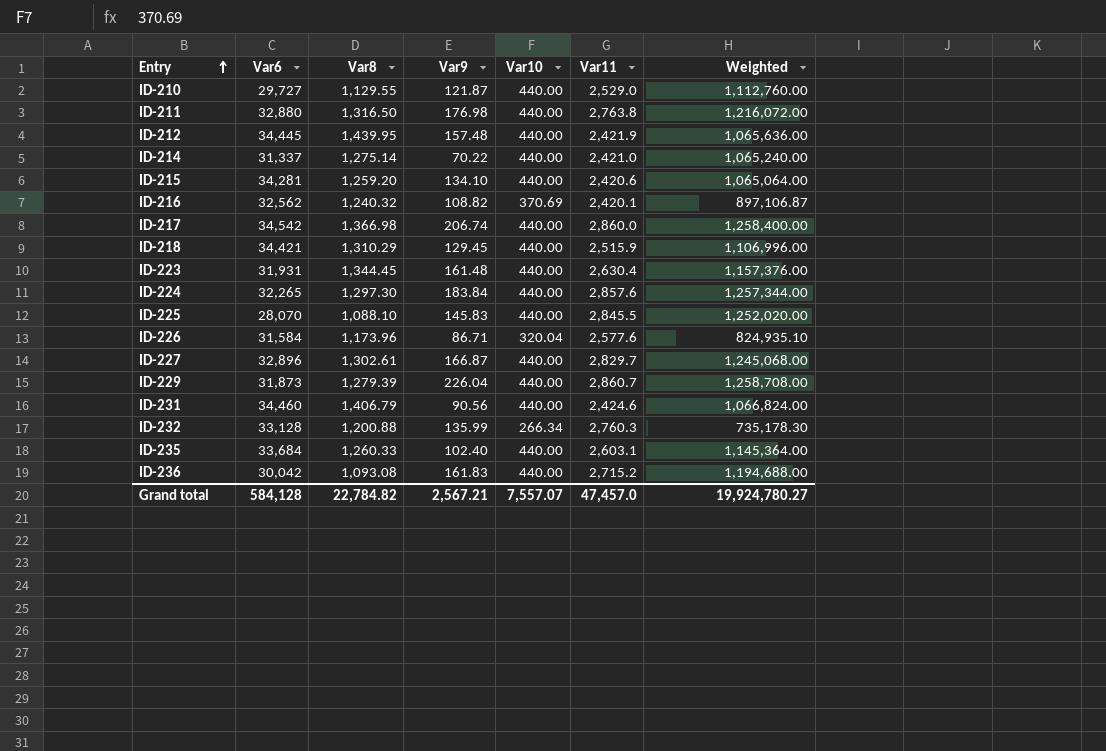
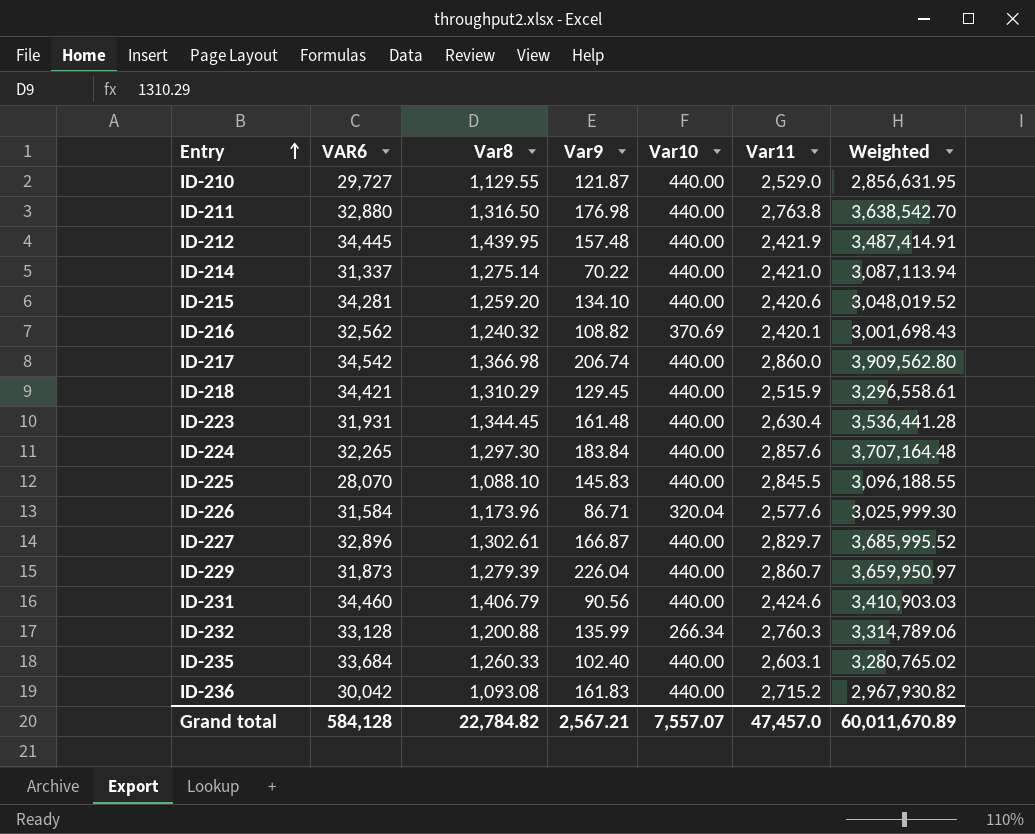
column name: Var6 -> VAR6
column Weighted | formula: [Var10] * [Var11] -> [Var8] * [Var11]
Grand total | Weighted: 19,924,780.27 -> 60,011,670.89

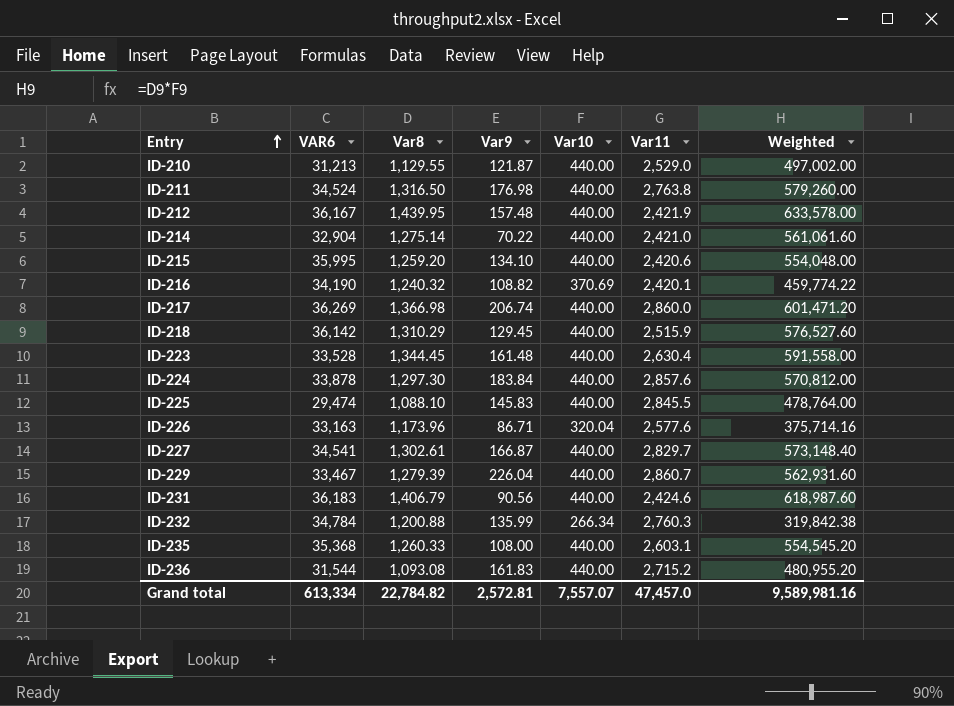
column Weighted | formula: [Var8] * [Var11] -> [Var8] * [Var10]
ID-210 | VAR6: 29,727 -> 31,213
ID-211 | VAR6: 32,880 -> 34,524
ID-212 | VAR6: 34,445 -> 36,167
ID-214 | VAR6: 31,337 -> 32,904
ID-215 | VAR6: 34,281 -> 35,995
ID-216 | VAR6: 32,562 -> 34,190
ID-217 | VAR6: 34,542 -> 36,269
ID-218 | VAR6: 34,421 -> 36,142
ID-223 | VAR6: 31,931 -> 33,528
ID-224 | VAR6: 32,265 -> 33,878
ID-225 | VAR6: 28,070 -> 29,474
ID-226 | VAR6: 31,584 -> 33,163
ID-227 | VAR6: 32,896 -> 34,541
ID-229 | VAR6: 31,873 -> 33,467
ID-231 | VAR6: 34,460 -> 36,183
ID-232 | VAR6: 33,128 -> 34,784
ID-235 | VAR6: 33,684 -> 35,368
ID-235 | Var9: 102.40 -> 108.00
ID-236 | VAR6: 30,042 -> 31,544
Grand total | VAR6: 584,128 -> 613,334
Grand total | Var9: 2,567.21 -> 2,572.81
Grand total | Weighted: 60,011,670.89 -> 9,589,981.16

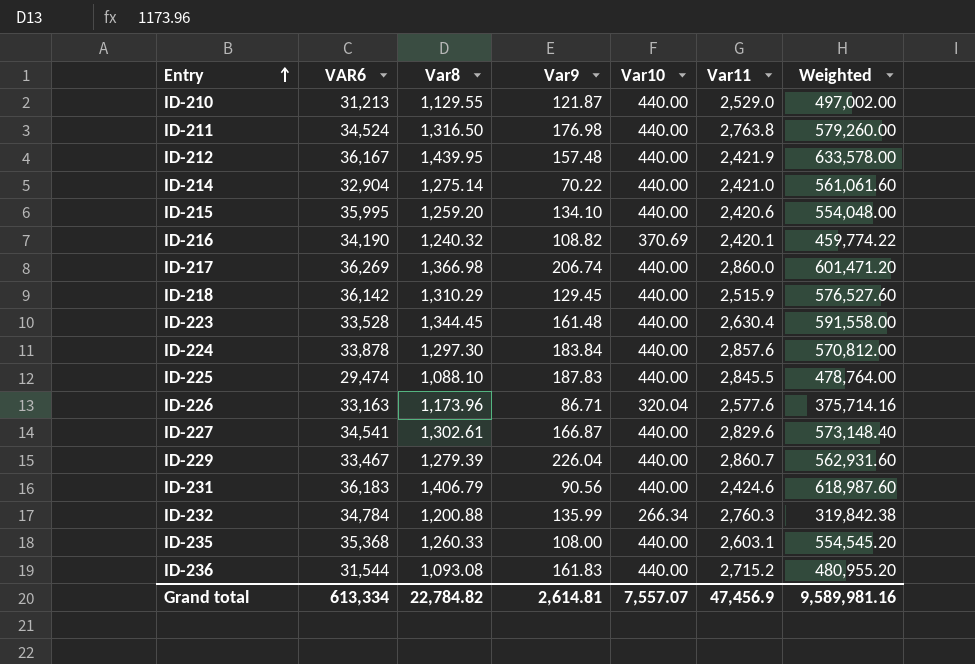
ID-225 | Var9: 145.83 -> 187.83
ID-227 | Var11: 2,829.7 -> 2,829.6
Grand total | Var9: 2,572.81 -> 2,614.81
Grand total | Var11: 47,457.0 -> 47,456.9

